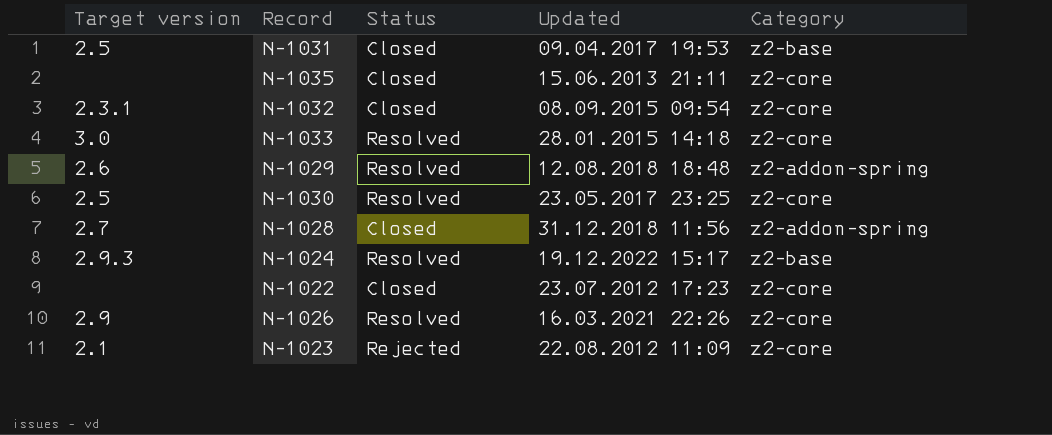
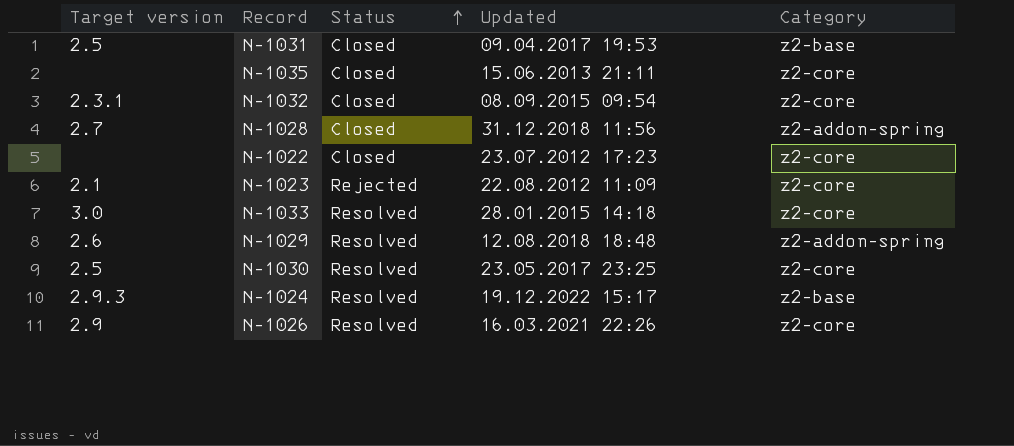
row order: none -> Status ascending

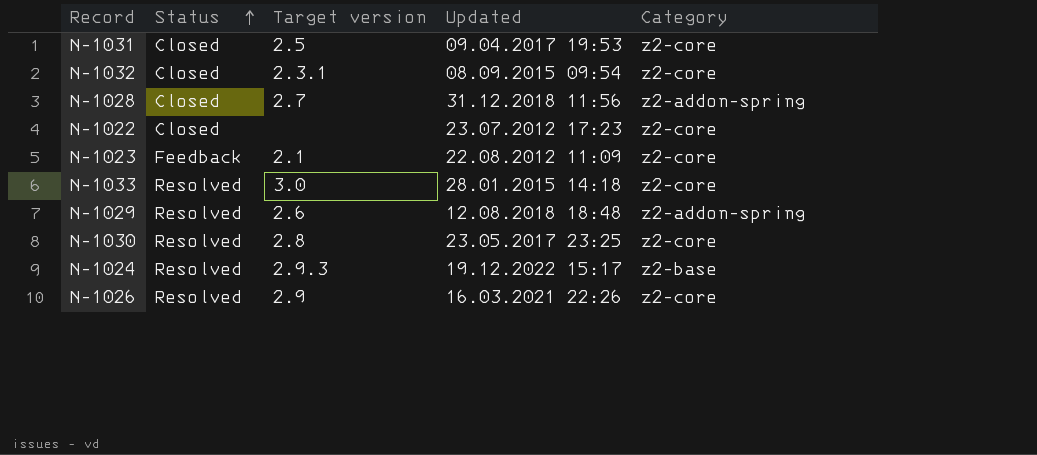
column Target version | position: 1 -> 3
row N-1035: none | Closed | 15.06.2013 21:11 | z2-core -> none
N-1031 | Category: z2-base -> z2-core
N-1023 | Status: Rejected -> Feedback
N-1030 | Target version: 2.5 -> 2.8

